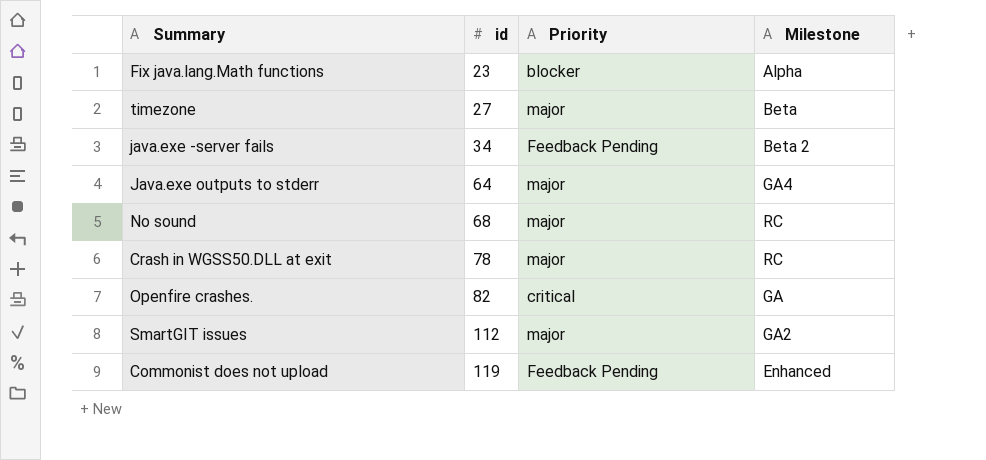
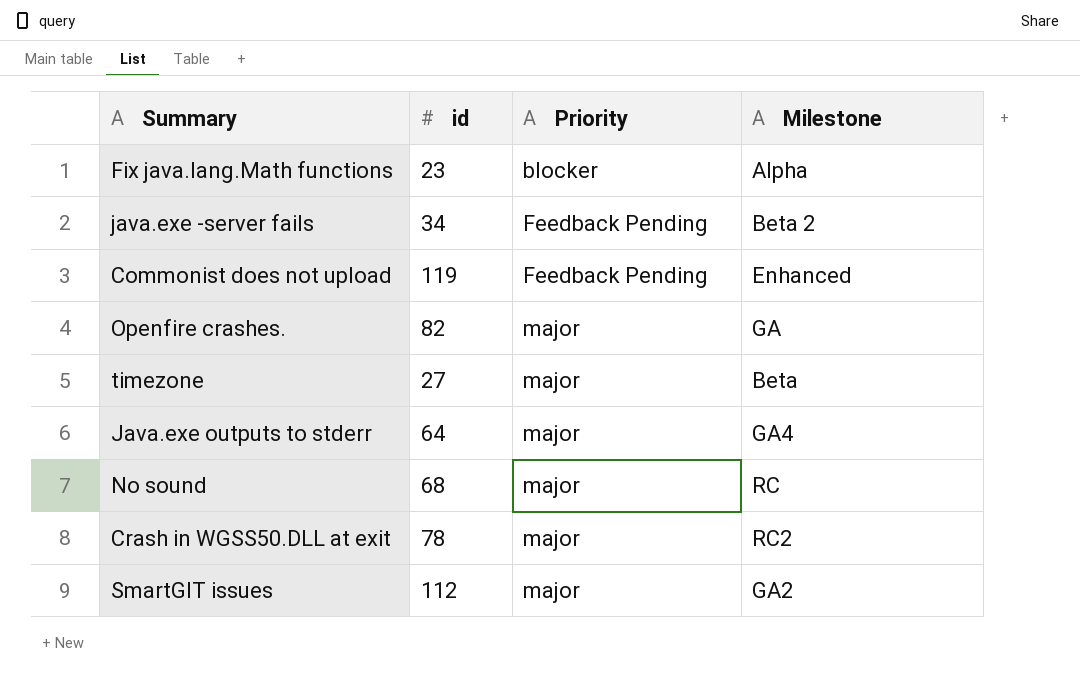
row order: id ascending -> Priority ascending
Openfire crashes. | Priority: critical -> major
Crash in WGSS50.DLL at exit | Milestone: RC -> RC2

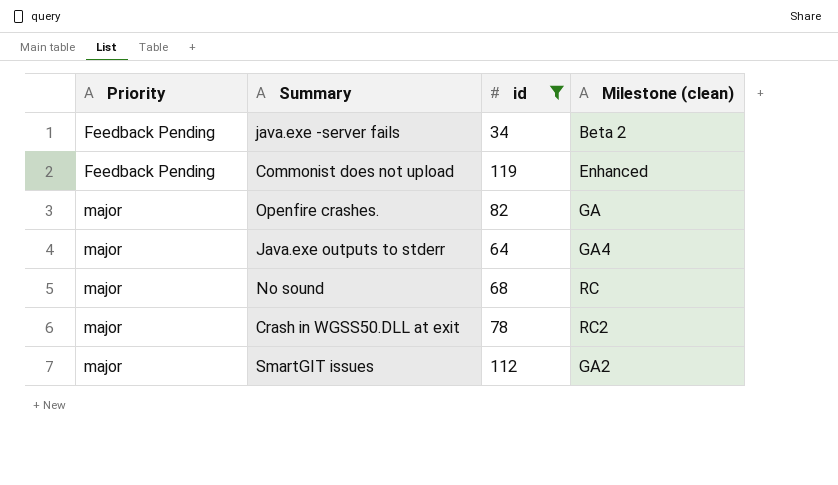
filter: none -> id >= 34
column Priority | position: 3 -> 1
column name: Milestone -> Milestone (clean)

